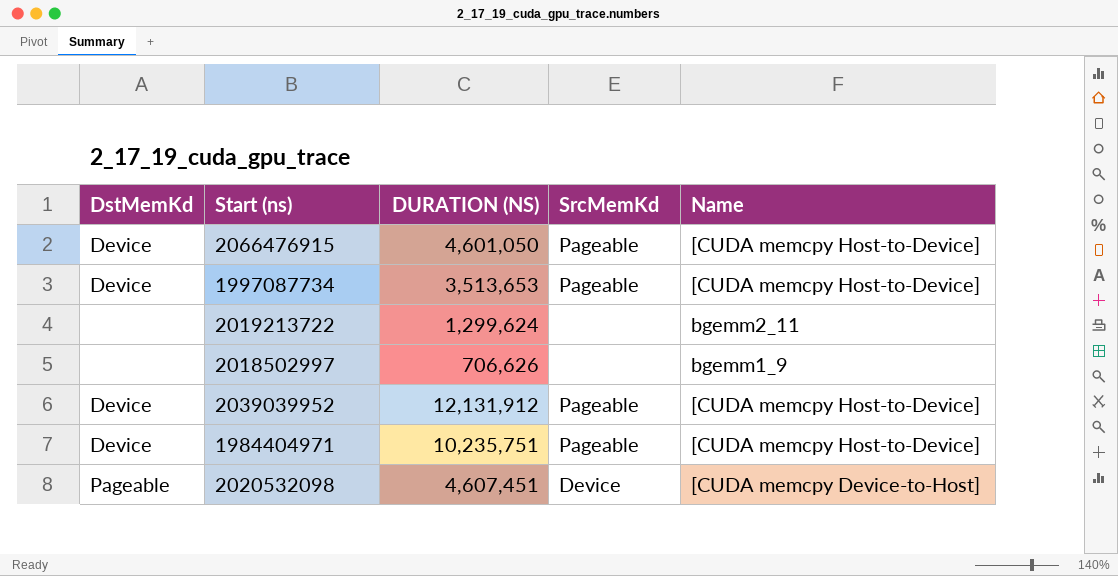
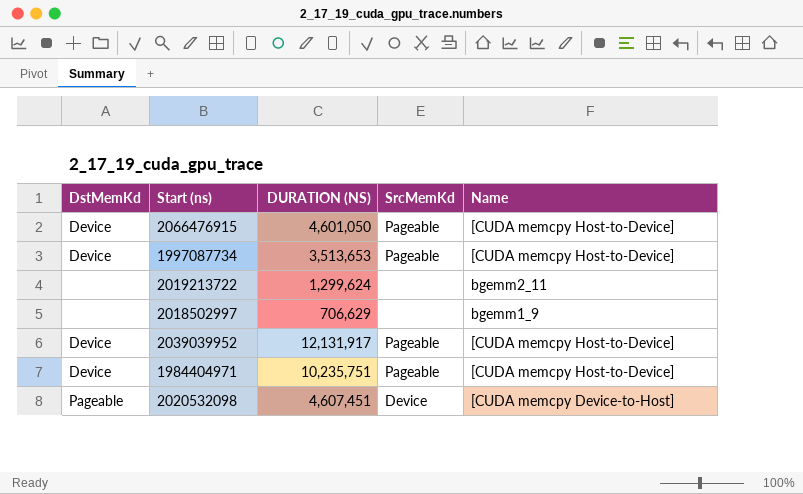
2018502997 | DURATION (NS): 706,626 -> 706,629
2039039952 | DURATION (NS): 12,131,912 -> 12,131,917

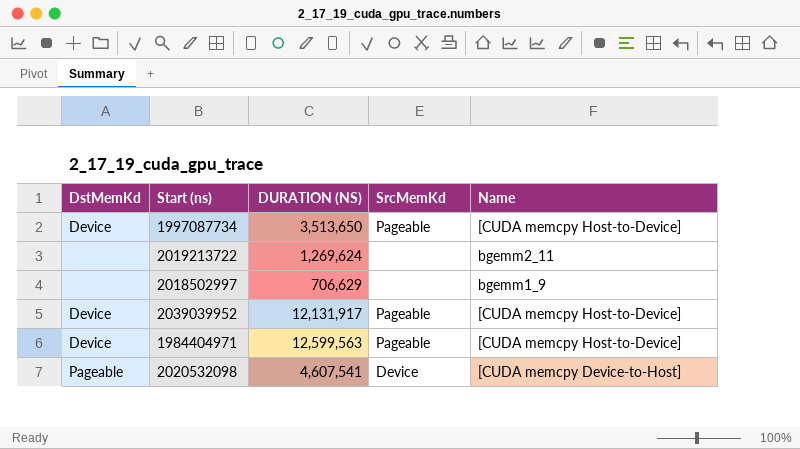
row 2066476915: Device | 4,601,050 | Pageable | [CUDA memcpy Host-to-Device] -> none
1997087734 | DURATION (NS): 3,513,653 -> 3,513,650
2019213722 | DURATION (NS): 1,299,624 -> 1,269,624
1984404971 | DURATION (NS): 10,235,751 -> 12,599,563
2020532098 | DURATION (NS): 4,607,451 -> 4,607,541

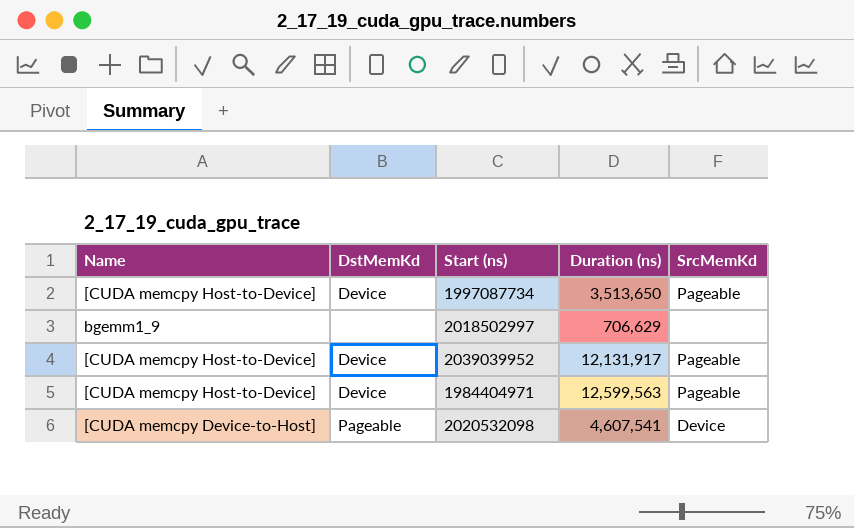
column Name | position: 5 -> 1
column name: DURATION (NS) -> Duration (ns)
row 2019213722: none | 1,269,624 | none | bgemm2_11 -> none

